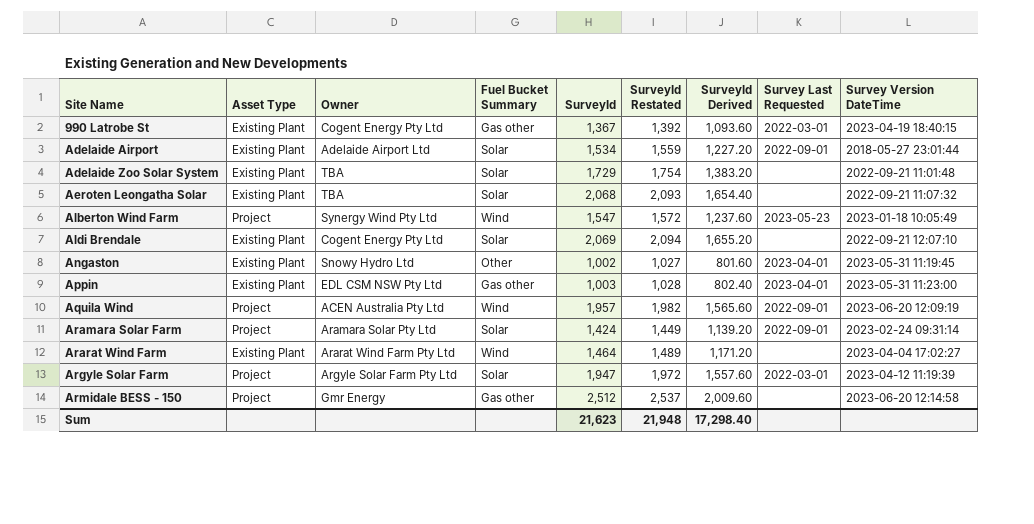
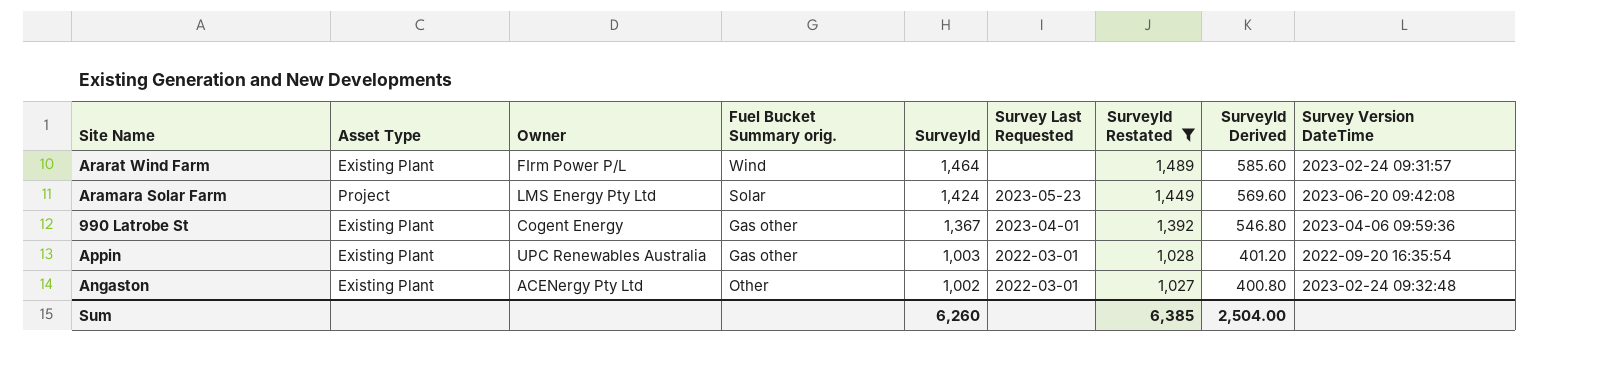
filter: none -> SurveyId Restated <= 1,489
row order: Site Name ascending -> SurveyId descending
column name: Fuel Bucket Summary -> Fuel Bucket Summary orig.
column Survey Last Requested | position: 8 -> 6
column SurveyId Derived | formula: [SurveyId] * 0.8 -> [SurveyId] * 0.4
Ararat Wind Farm | Owner: Ararat Wind Farm Pty Ltd -> FIrm Power P/L
Ararat Wind Farm | Survey Version DateTime: 2023-04-04 17:02:27 -> 2023-02-24 09:31:57
Aramara Solar Farm | Owner: Aramara Solar Pty Ltd -> LMS Energy Pty Ltd
Aramara Solar Farm | Survey Last Requested: 2022-09-01 -> 2023-05-23
Aramara Solar Farm | Survey Version DateTime: 2023-02-24 09:31:14 -> 2023-06-20 09:42:08
990 Latrobe St | Owner: Cogent Energy Pty Ltd -> Cogent Energy
990 Latrobe St | Survey Last Requested: 2022-03-01 -> 2023-04-01
990 Latrobe St | Survey Version DateTime: 2023-04-19 18:40:15 -> 2023-04-06 09:59:36
Appin | Owner: EDL CSM NSW Pty Ltd -> UPC Renewables Australia
Appin | Survey Last Requested: 2023-04-01 -> 2022-03-01
Appin | Survey Version DateTime: 2023-05-31 11:23:00 -> 2022-09-20 16:35:54
Angaston | Owner: Snowy Hydro Ltd -> ACENergy Pty Ltd
Angaston | Survey Last Requested: 2023-04-01 -> 2022-03-01
Angaston | Survey Version DateTime: 2023-05-31 11:19:45 -> 2023-02-24 09:32:48
Sum | SurveyId: 21,623 -> 6,260
Sum | SurveyId Restated: 21,948 -> 6,385
Sum | SurveyId Derived: 17,298.40 -> 2,504.00

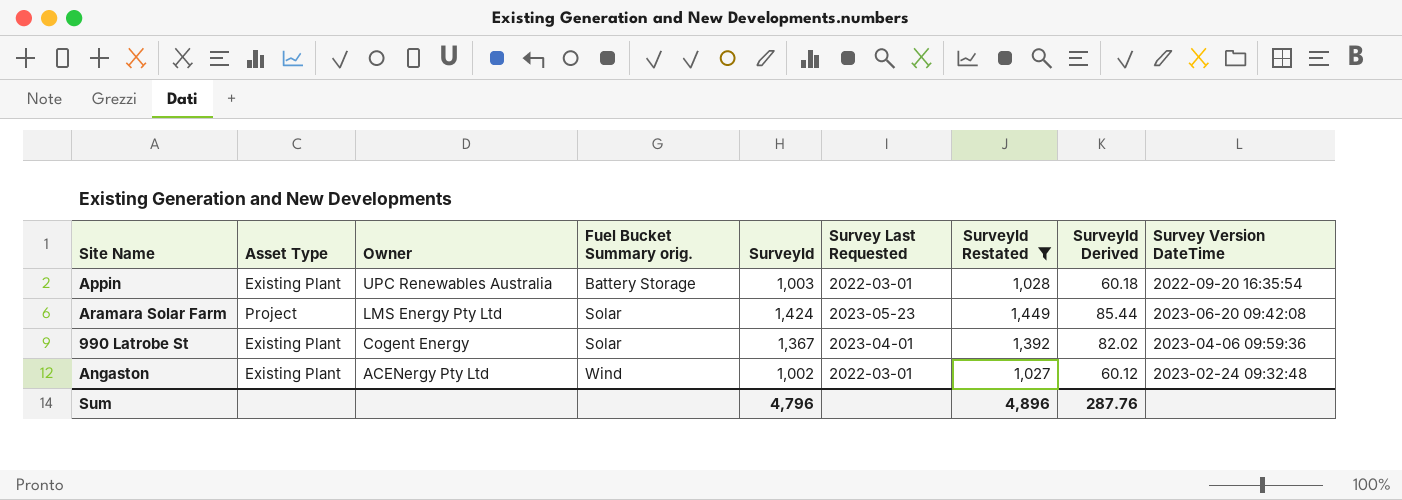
row order: SurveyId descending -> Owner descending
column SurveyId Derived | formula: [SurveyId] * 0.4 -> [SurveyId] * 0.06
row Ararat Wind Farm: Existing Plant | FIrm Power P/L | Wind | 1,464 | none | 1,489 | 585.60 | 2023-02-24 09:31:57 -> none
Appin | Fuel Bucket Summary orig.: Gas other -> Battery Storage
990 Latrobe St | Fuel Bucket Summary orig.: Gas other -> Solar
Angaston | Fuel Bucket Summary orig.: Other -> Wind
Sum | SurveyId: 6,260 -> 4,796
Sum | SurveyId Restated: 6,385 -> 4,896
Sum | SurveyId Derived: 2,504.00 -> 287.76

